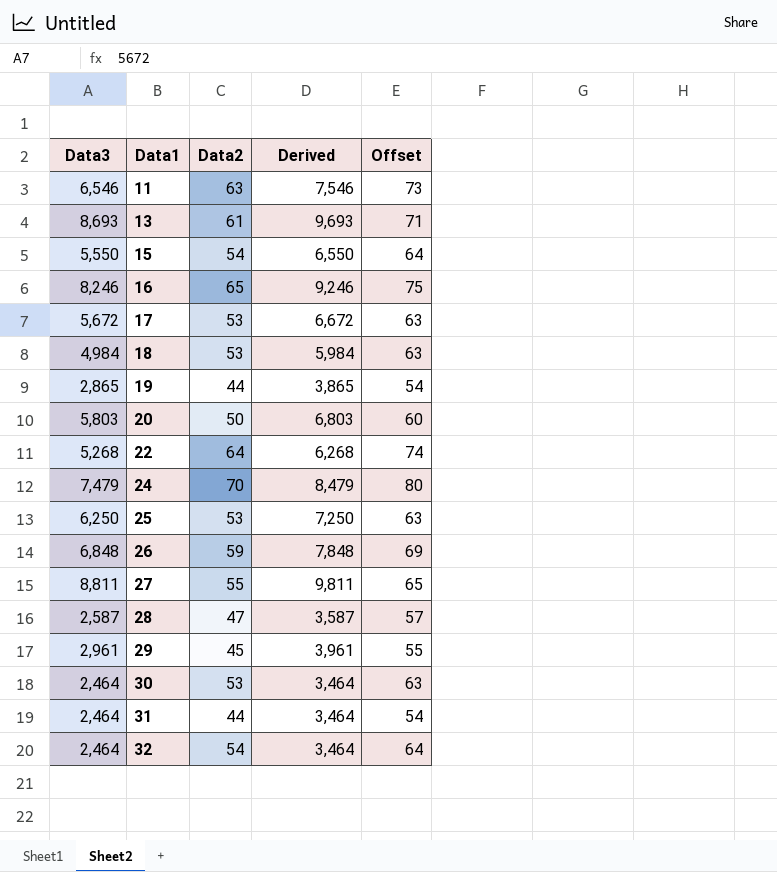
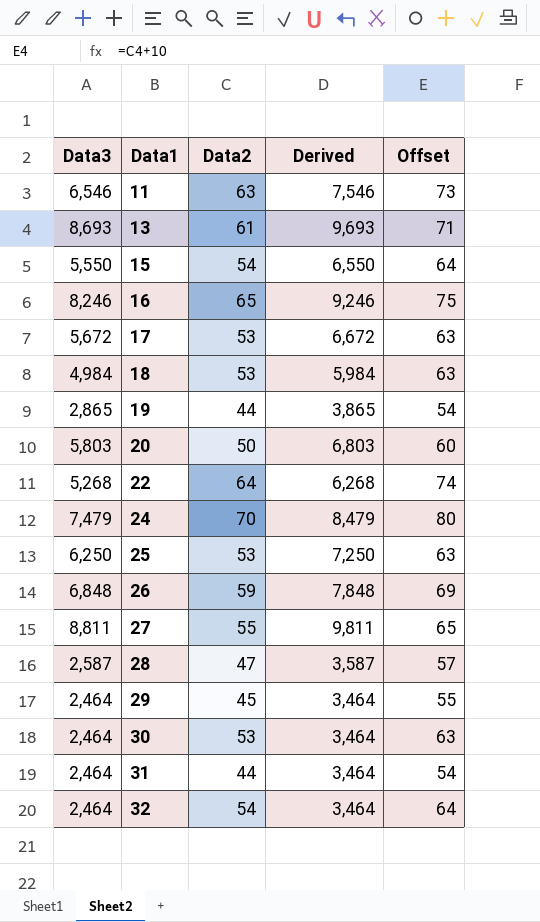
29 | Data3: 2,961 -> 2,464
29 | Derived: 3,961 -> 3,464

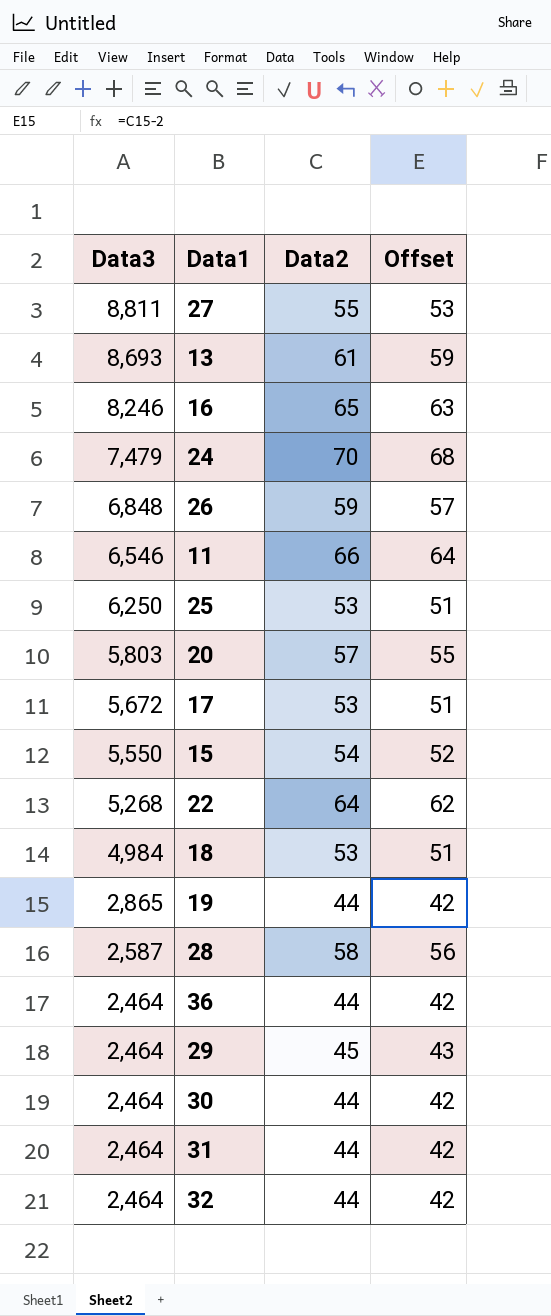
row order: Data1 ascending -> Data3 descending
column Derived | formula: [Data3] + 1000 -> none
column Offset | formula: [Data2] + 10 -> [Data2] - 2
11 | Data2: 63 -> 66
20 | Data2: 50 -> 57
28 | Data2: 47 -> 58
row 36: none -> 2,464 | 44 | 42
30 | Data2: 53 -> 44
32 | Data2: 54 -> 44

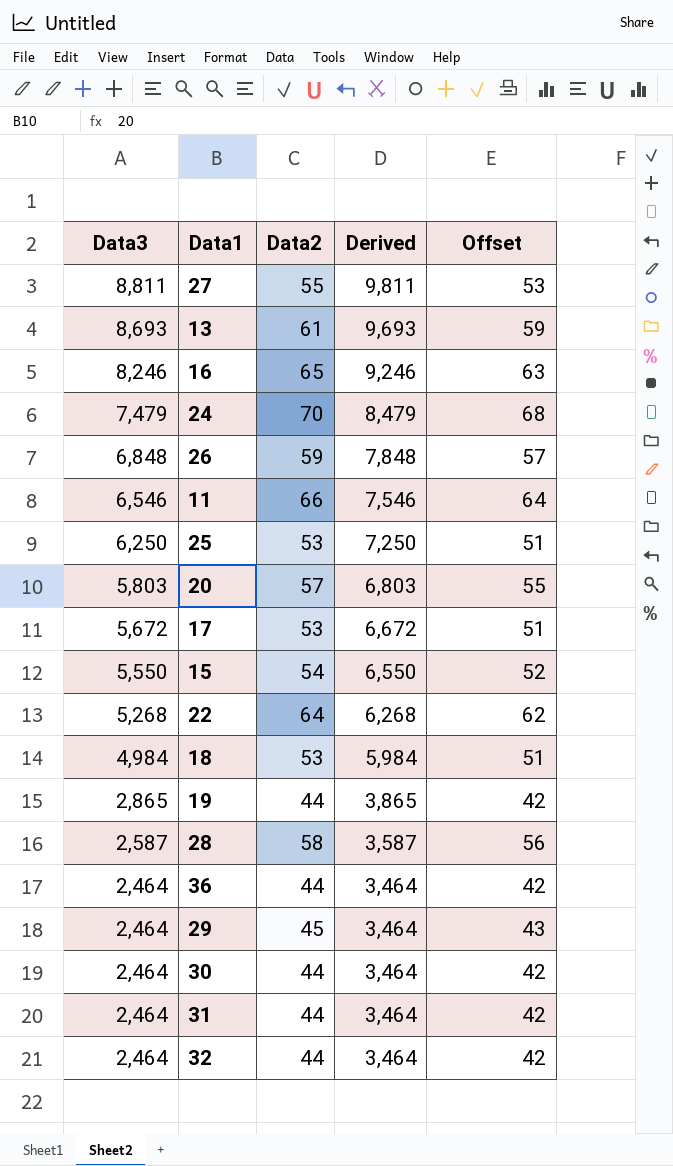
column Derived | formula: none -> [Data3] + 1000

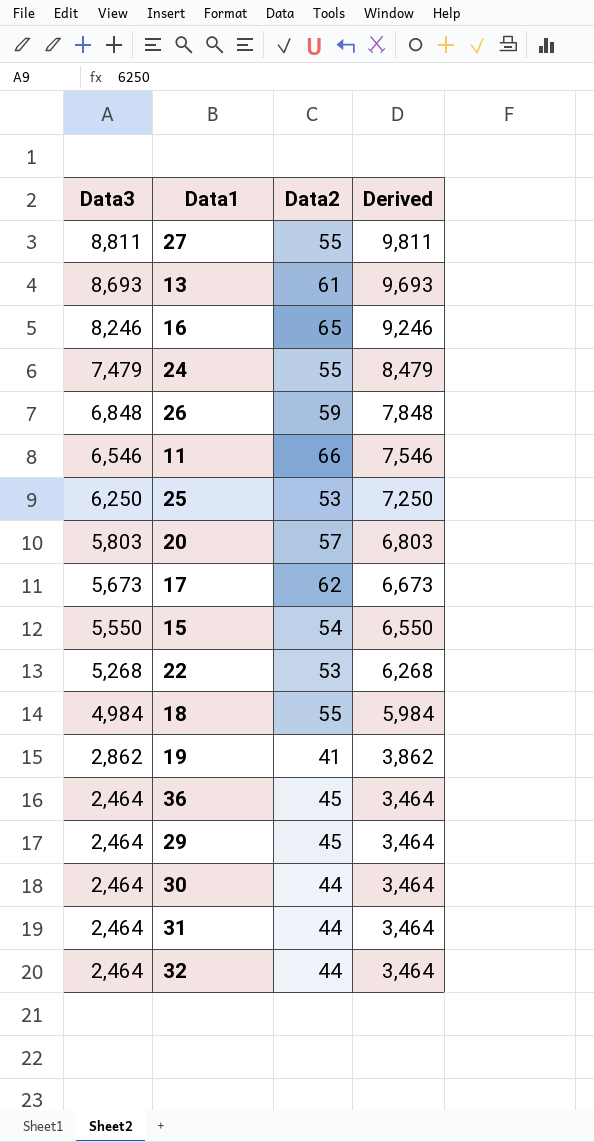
column Offset | formula: [Data2] - 2 -> none
row 28: 2,587 | 58 | 3,587 | 56 -> none
24 | Data2: 70 -> 55
17 | Data3: 5,672 -> 5,673
17 | Data2: 53 -> 62
17 | Derived: 6,672 -> 6,673
22 | Data2: 64 -> 53
18 | Data2: 53 -> 55
19 | Data3: 2,865 -> 2,862
19 | Data2: 44 -> 41
19 | Derived: 3,865 -> 3,862
36 | Data2: 44 -> 45

